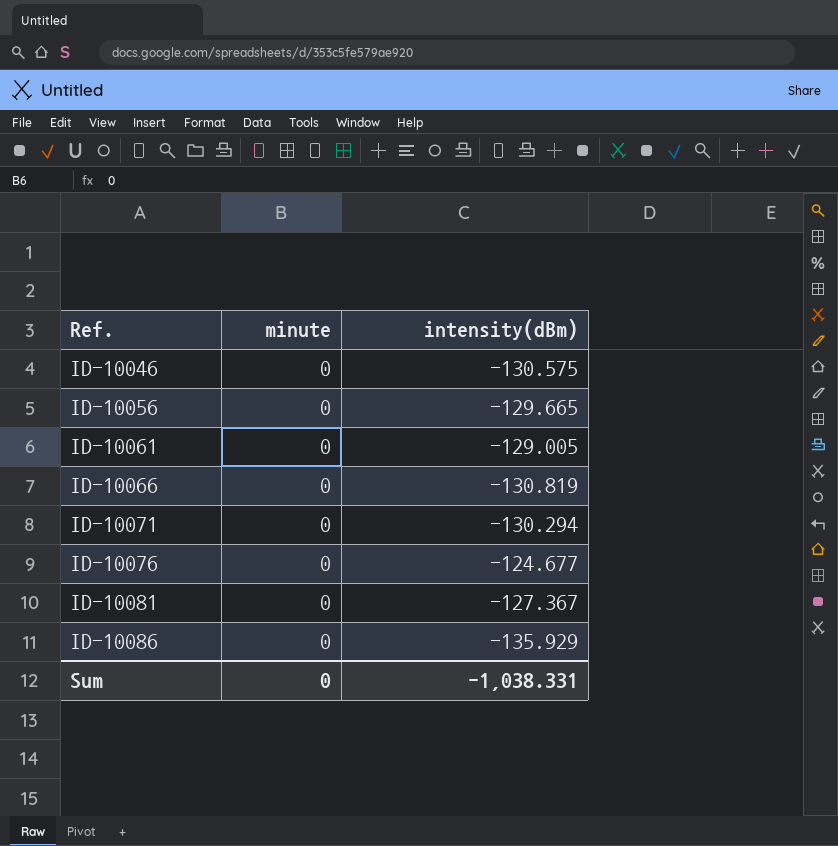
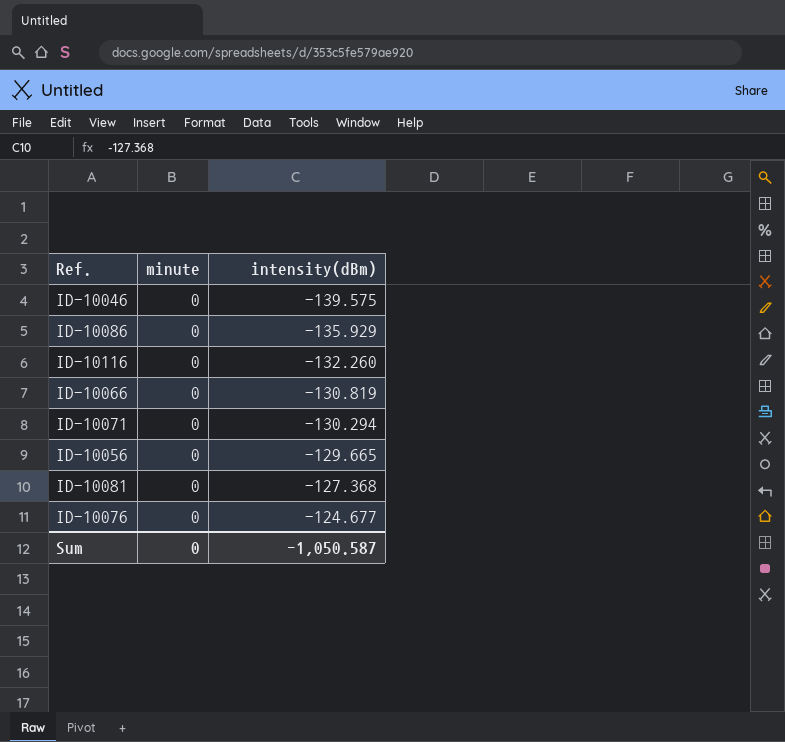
row order: Ref. ascending -> intensity(dBm) ascending
row ID-10061: 0 | -129.005 -> none
ID-10046 | intensity(dBm): -130.575 -> -139.575
row ID-10116: none -> 0 | -132.260
ID-10081 | intensity(dBm): -127.367 -> -127.368
Sum | intensity(dBm): -1,038.331 -> -1,050.587

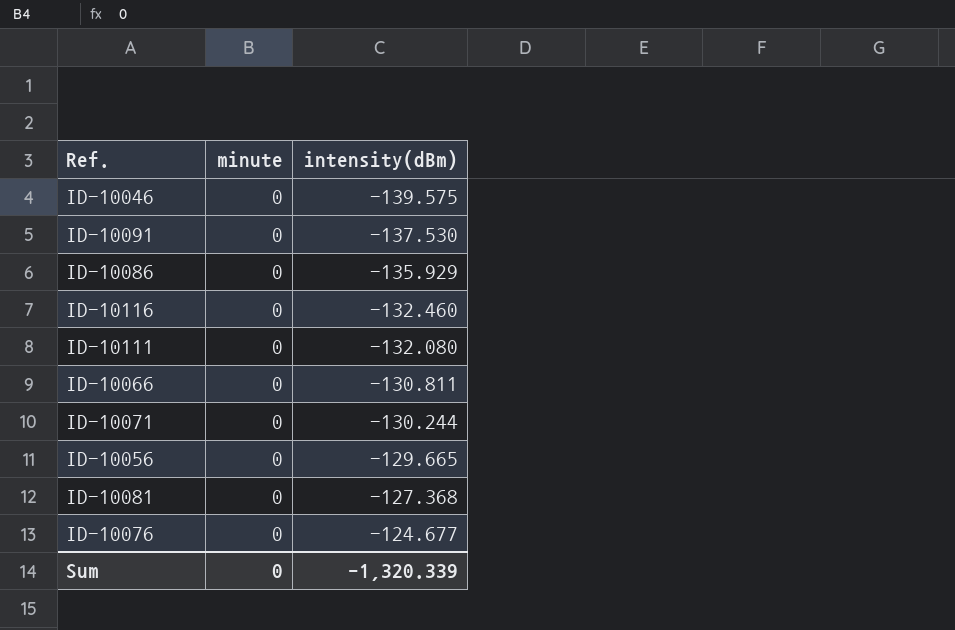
row ID-10091: none -> 0 | -137.530
ID-10116 | intensity(dBm): -132.260 -> -132.460
row ID-10111: none -> 0 | -132.080
ID-10066 | intensity(dBm): -130.819 -> -130.811
ID-10071 | intensity(dBm): -130.294 -> -130.244
Sum | intensity(dBm): -1,050.587 -> -1,320.339

